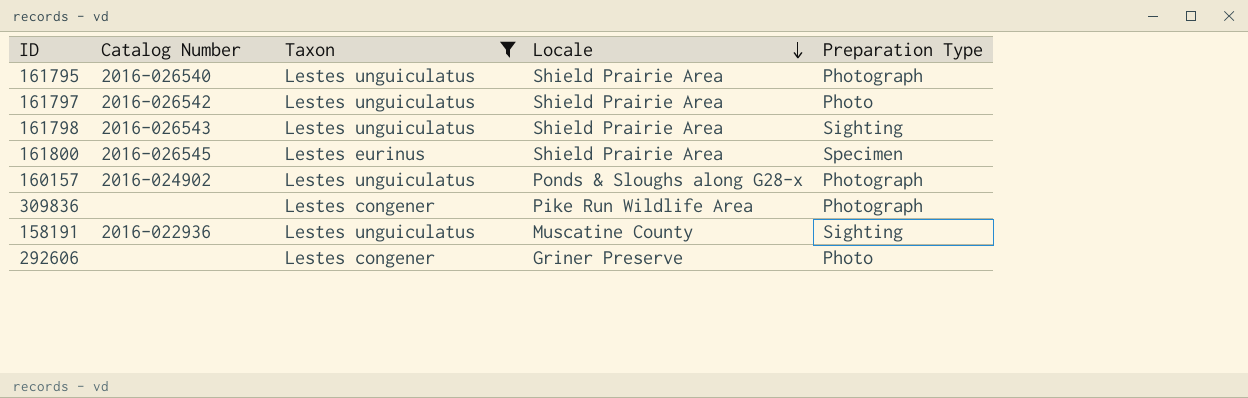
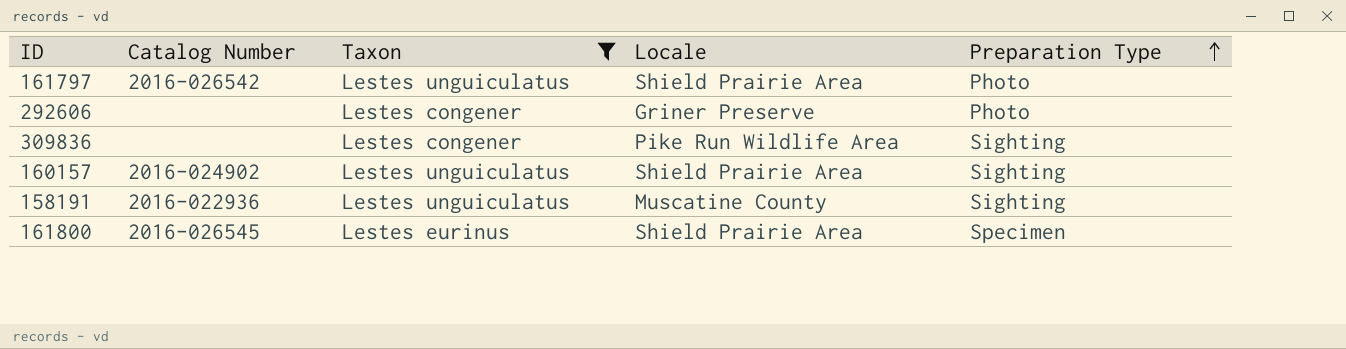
row order: Locale descending -> Preparation Type ascending
row 161795: 2016-026540 | Lestes unguiculatus | Shield Prairie Area | Photograph -> none
row 161798: 2016-026543 | Lestes unguiculatus | Shield Prairie Area | Sighting -> none
309836 | Preparation Type: Photograph -> Sighting
160157 | Locale: Ponds & Sloughs along G28-x -> Shield Prairie Area
160157 | Preparation Type: Photograph -> Sighting

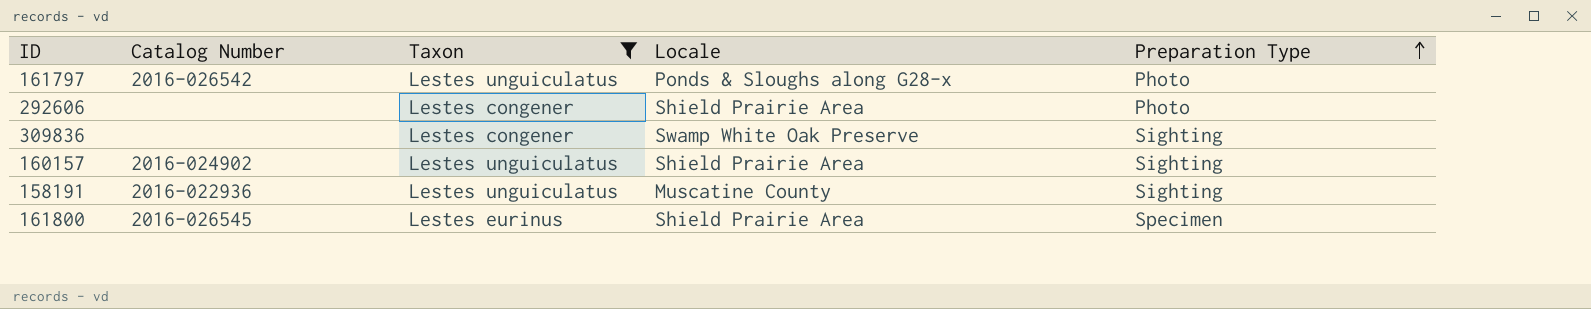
161797 | Locale: Shield Prairie Area -> Ponds & Sloughs along G28-x
292606 | Locale: Griner Preserve -> Shield Prairie Area
309836 | Locale: Pike Run Wildlife Area -> Swamp White Oak Preserve

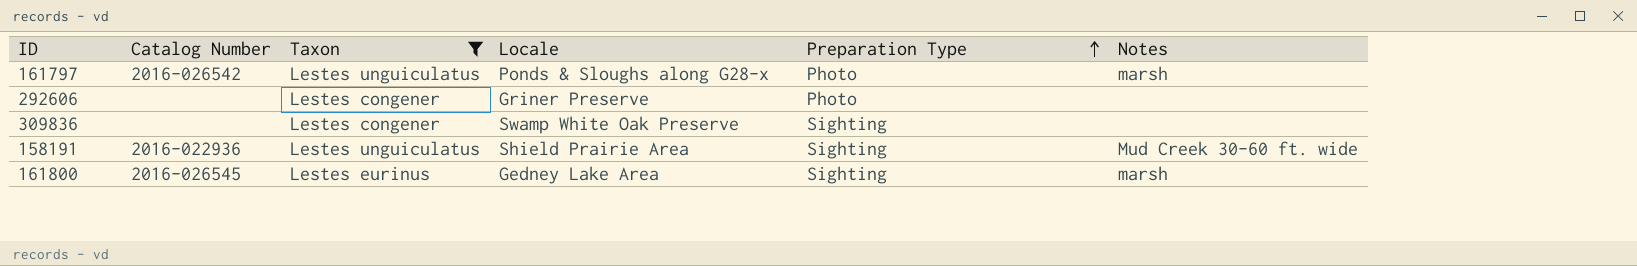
column Notes | position: none -> 6
row 160157: 2016-024902 | Lestes unguiculatus | Shield Prairie Area | Sighting -> none
292606 | Locale: Shield Prairie Area -> Griner Preserve
158191 | Locale: Muscatine County -> Shield Prairie Area
161800 | Locale: Shield Prairie Area -> Gedney Lake Area
161800 | Preparation Type: Specimen -> Sighting

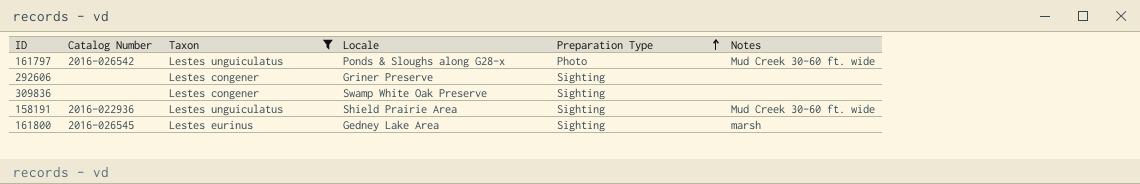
161797 | Notes: marsh -> Mud Creek 30-60 ft. wide
292606 | Preparation Type: Photo -> Sighting

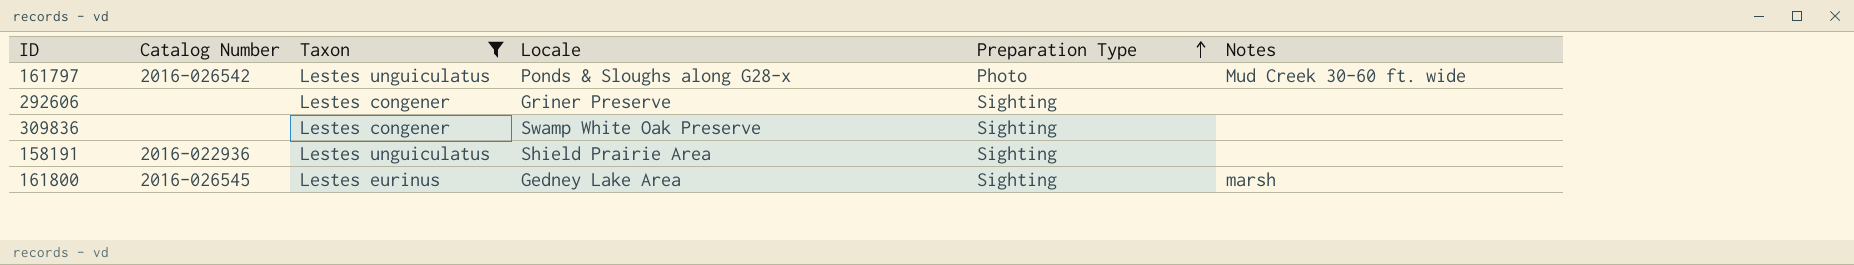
158191 | Notes: Mud Creek 30-60 ft. wide -> none

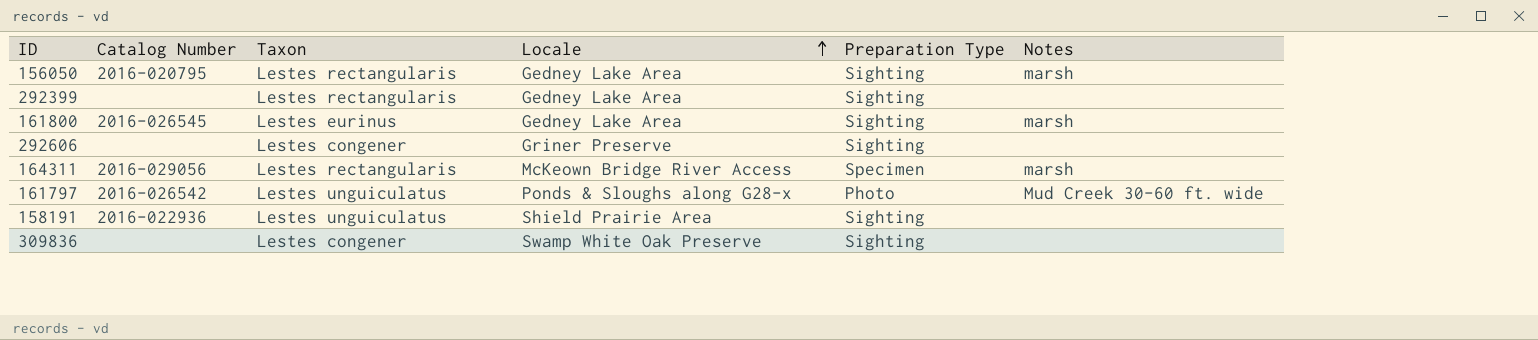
filter: Taxon != Lestes rectangularis -> none
row order: Preparation Type ascending -> Locale ascending

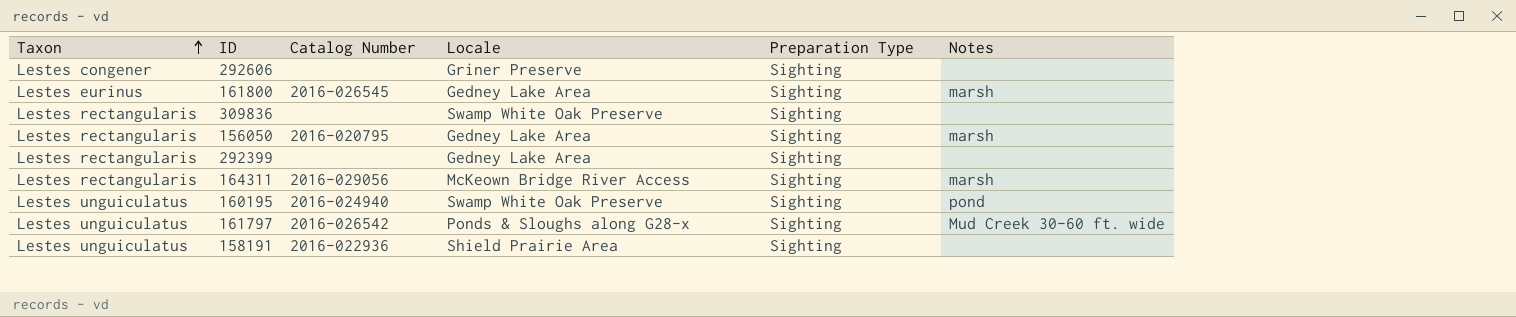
row order: Locale ascending -> Taxon ascending
column Taxon | position: 3 -> 1
309836 | Taxon: Lestes congener -> Lestes rectangularis
164311 | Preparation Type: Specimen -> Sighting
row 160195: none -> Lestes unguiculatus | 2016-024940 | Swamp White Oak Preserve | Sighting | pond
161797 | Preparation Type: Photo -> Sighting

